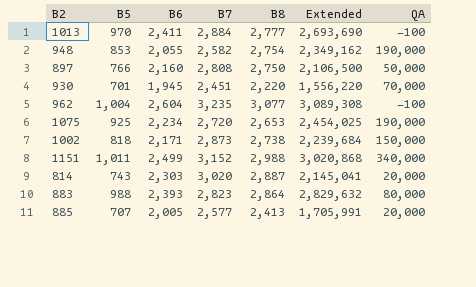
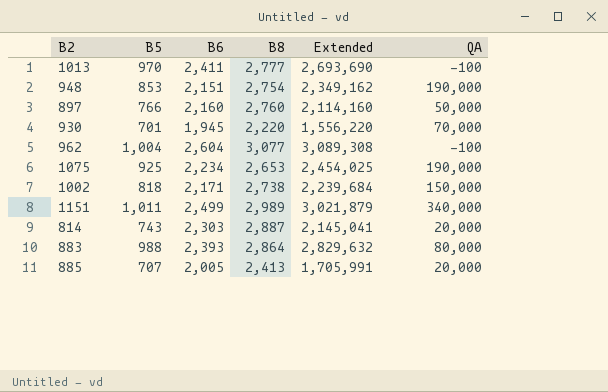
column B7 | position: 4 -> none
948 | B6: 2,055 -> 2,151
897 | B8: 2,750 -> 2,760
897 | Extended: 2,106,500 -> 2,114,160
1151 | B8: 2,988 -> 2,989
1151 | Extended: 3,020,868 -> 3,021,879

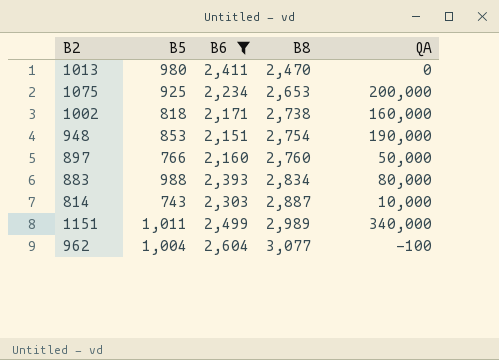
filter: none -> B6 >= 2,151
row order: none -> B8 ascending
column Extended | formula: [B5] * [B8] -> none
1013 | B5: 970 -> 980
1013 | B8: 2,777 -> 2,470
1013 | QA: -100 -> 0
1075 | QA: 190,000 -> 200,000
1002 | QA: 150,000 -> 160,000
883 | B8: 2,864 -> 2,834
814 | QA: 20,000 -> 10,000

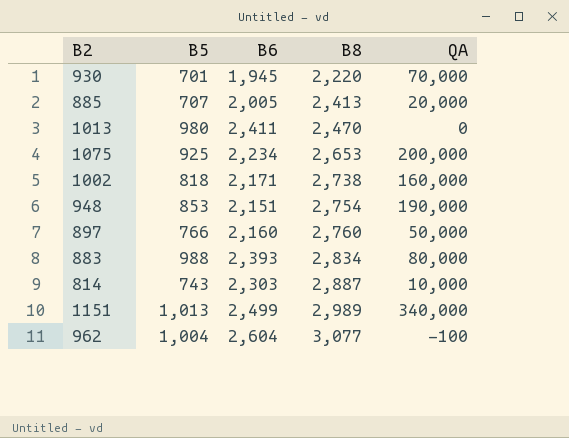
filter: B6 >= 2,151 -> none
1151 | B5: 1,011 -> 1,013

